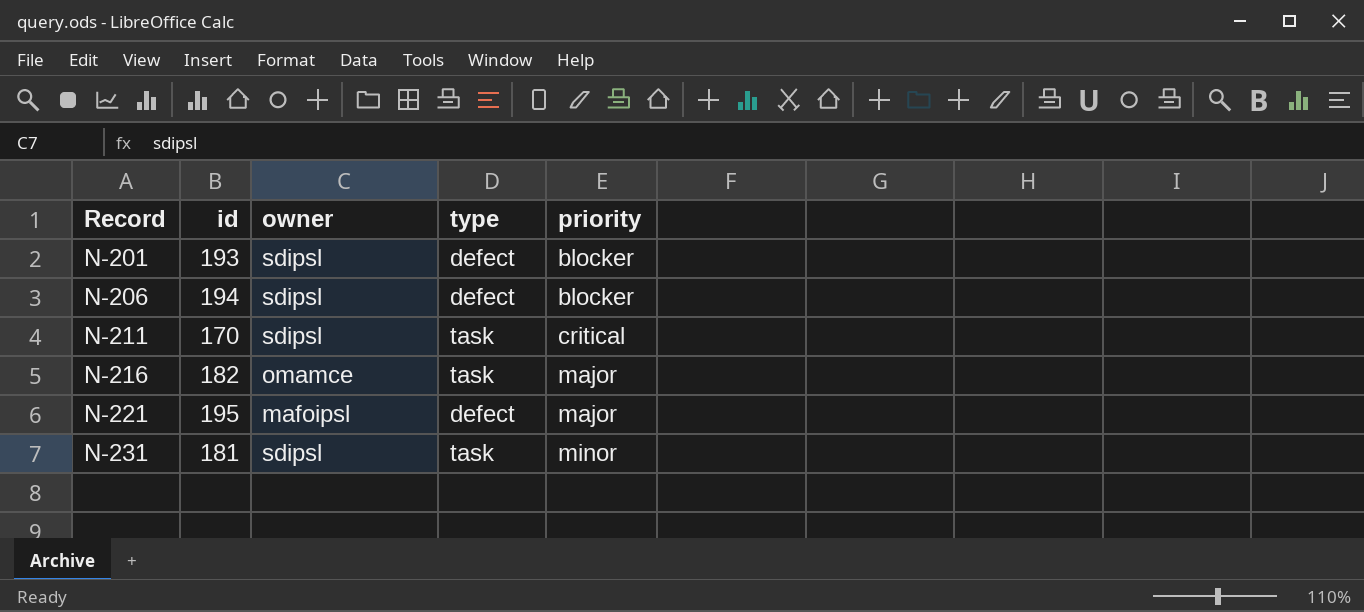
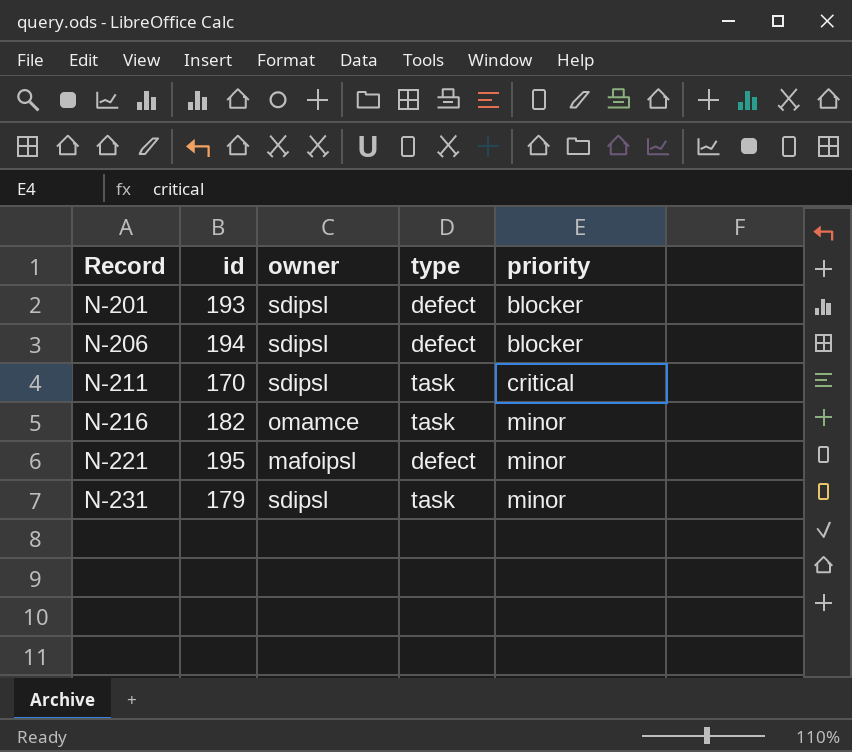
N-216 | priority: major -> minor
N-221 | priority: major -> minor
N-231 | id: 181 -> 179

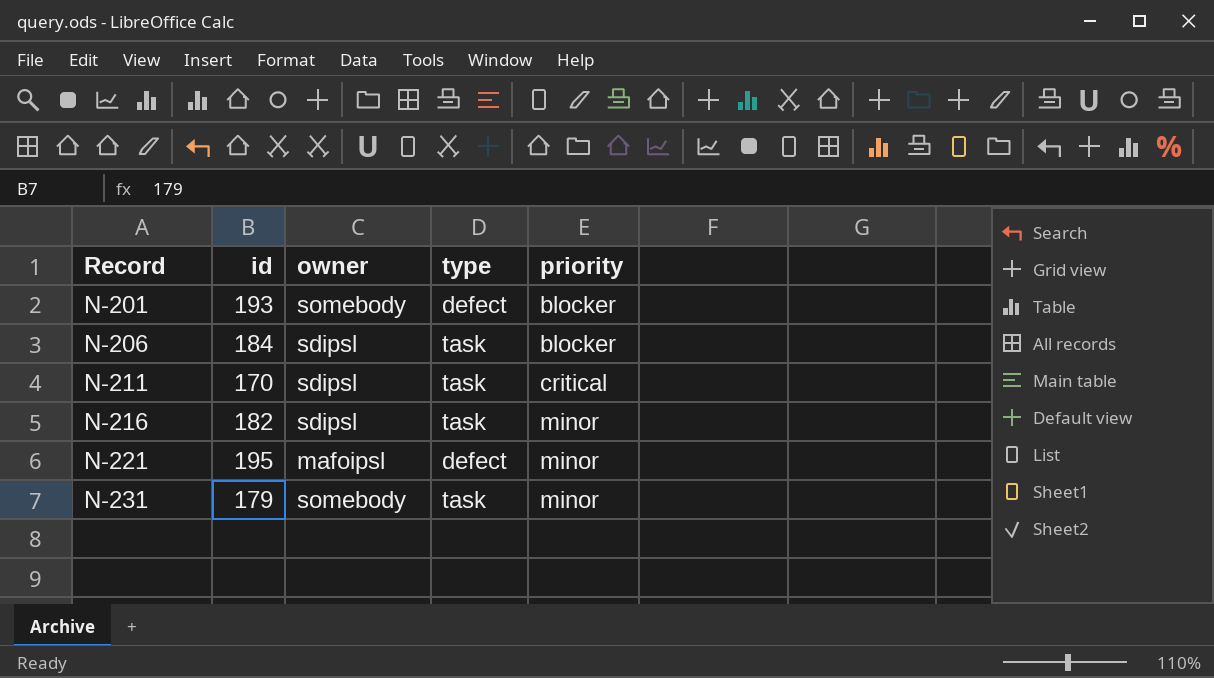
N-201 | owner: sdipsl -> somebody
N-206 | id: 194 -> 184
N-206 | type: defect -> task
N-216 | owner: omamce -> sdipsl
N-231 | owner: sdipsl -> somebody

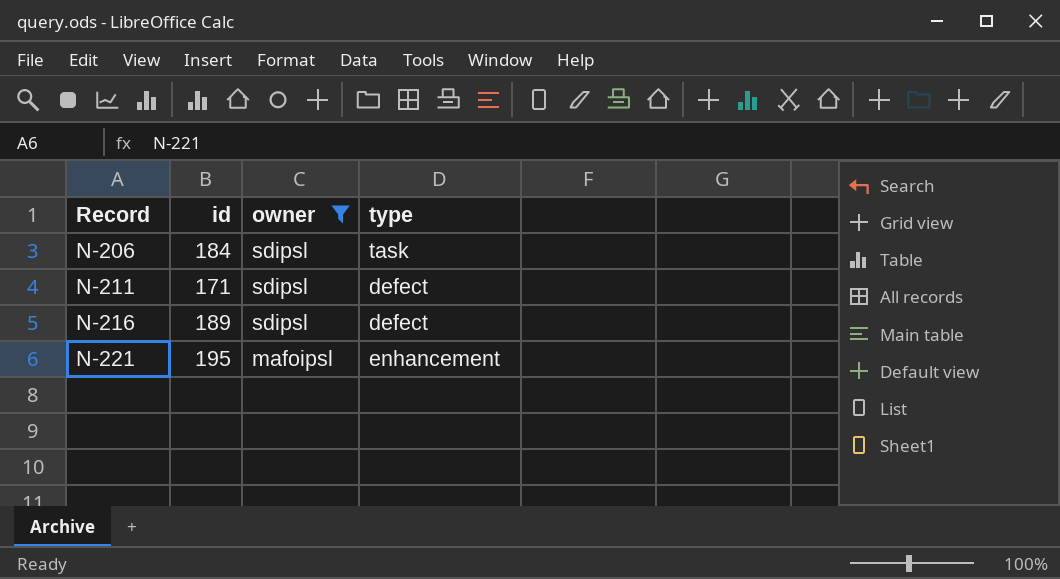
filter: none -> owner != somebody
column priority | position: 5 -> none
N-211 | id: 170 -> 171
N-211 | type: task -> defect
N-216 | id: 182 -> 189
N-216 | type: task -> defect
N-221 | type: defect -> enhancement

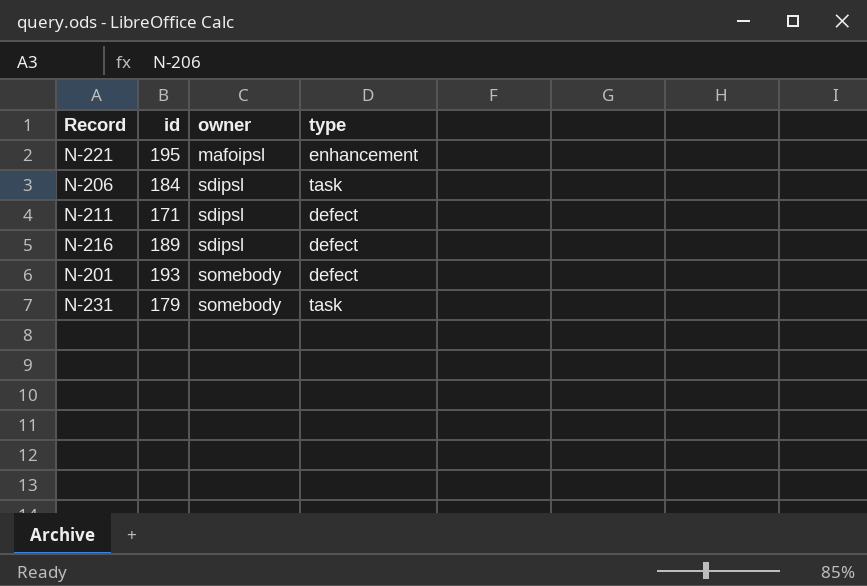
filter: owner != somebody -> none
row order: Record ascending -> owner ascending

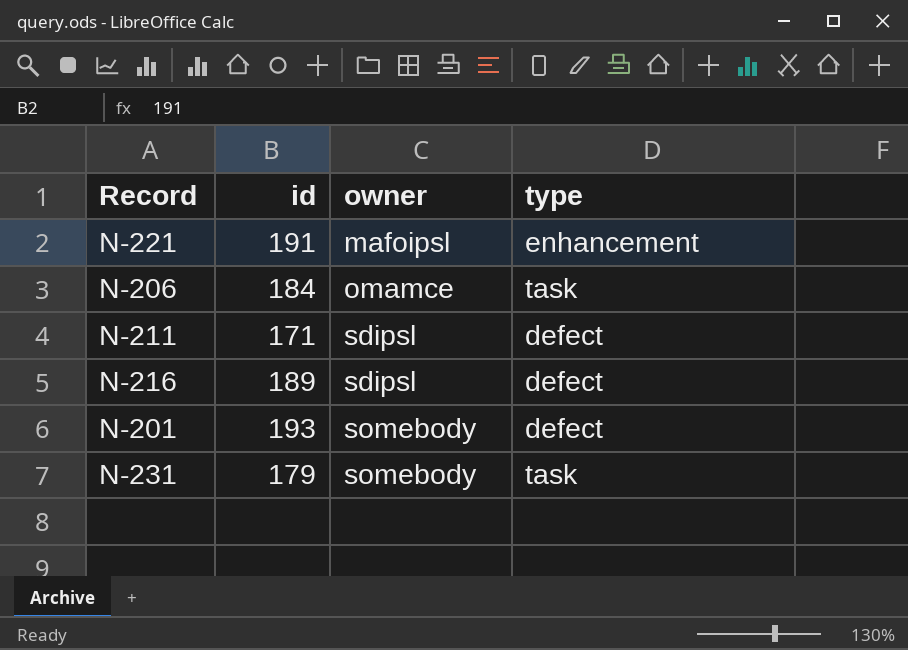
N-221 | id: 195 -> 191
N-206 | owner: sdipsl -> omamce

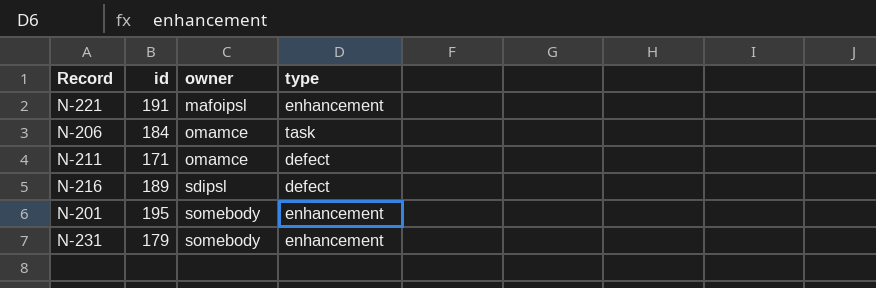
N-211 | owner: sdipsl -> omamce
N-201 | id: 193 -> 195
N-201 | type: defect -> enhancement
N-231 | type: task -> enhancement

